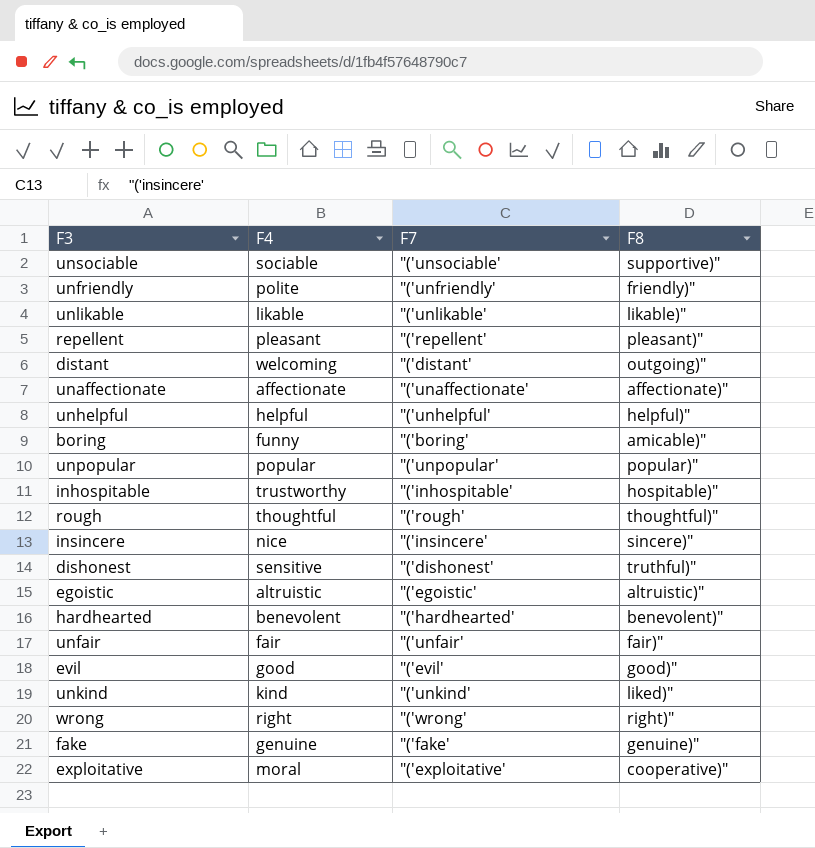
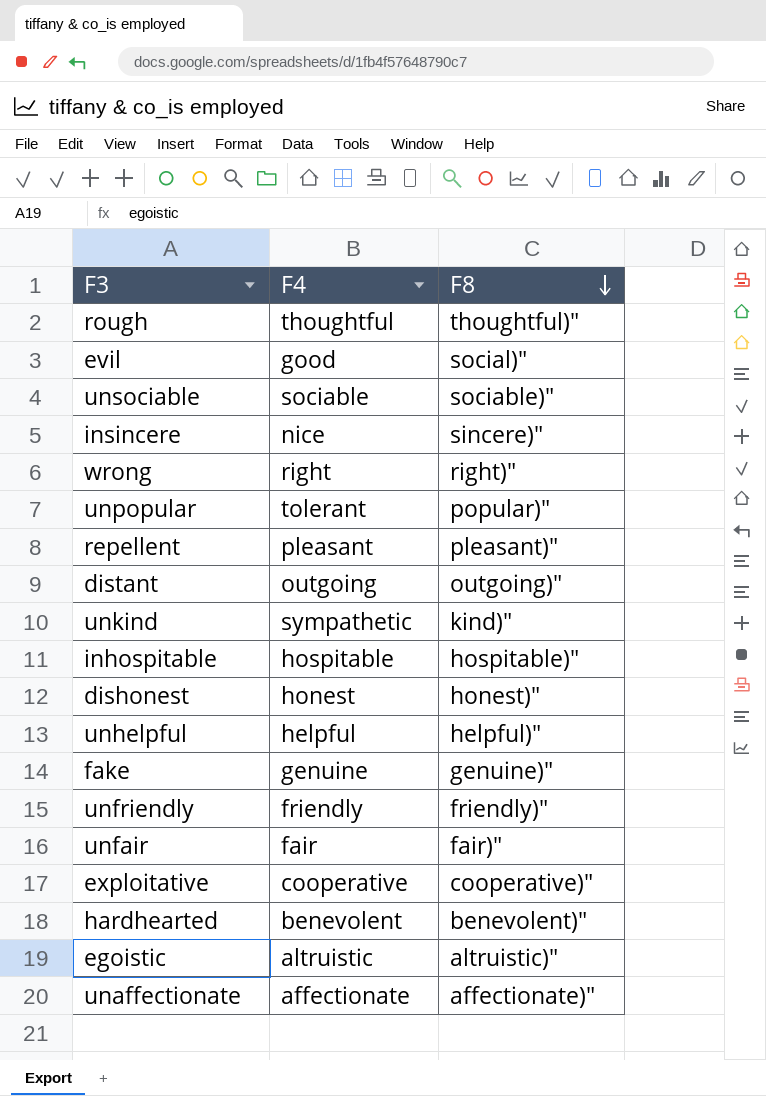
row order: none -> F8 descending
column F7 | position: 3 -> none
row unlikable: likable | "('unlikable' | likable)" -> none
row boring: funny | "('boring' | amicable)" -> none
evil | F8: good)" -> social)"
unsociable | F8: supportive)" -> sociable)"
unpopular | F4: popular -> tolerant
distant | F4: welcoming -> outgoing
unkind | F4: kind -> sympathetic
unkind | F8: liked)" -> kind)"
inhospitable | F4: trustworthy -> hospitable
dishonest | F4: sensitive -> honest
dishonest | F8: truthful)" -> honest)"
unfriendly | F4: polite -> friendly
exploitative | F4: moral -> cooperative

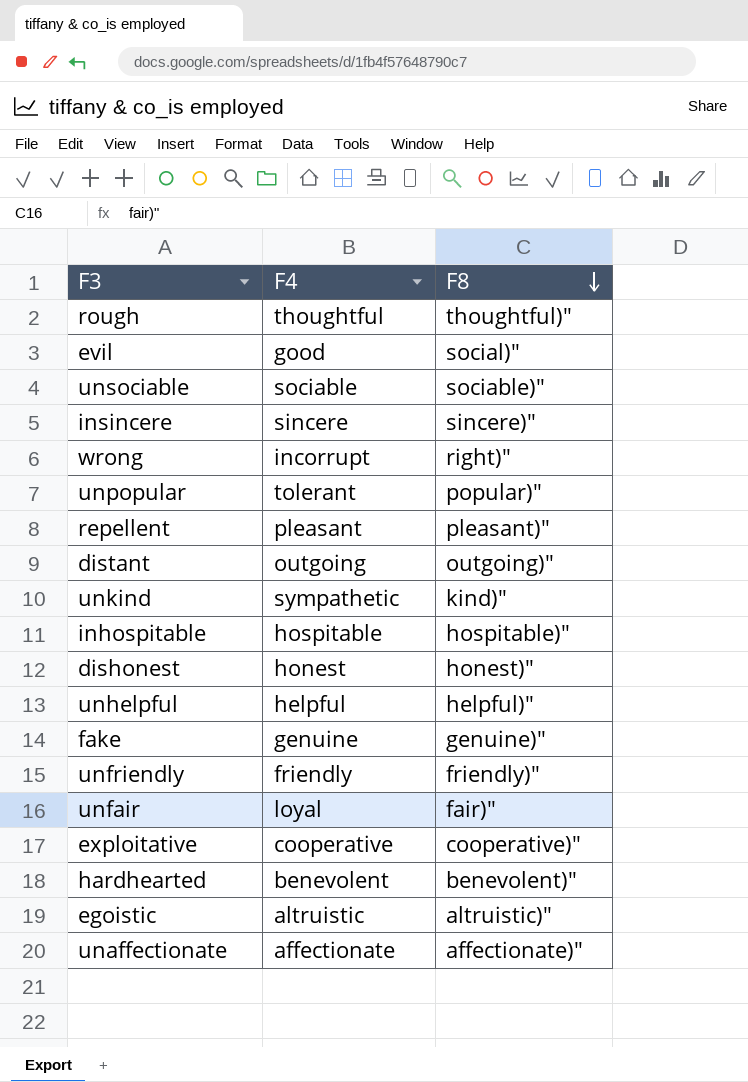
insincere | F4: nice -> sincere
wrong | F4: right -> incorrupt
unfair | F4: fair -> loyal

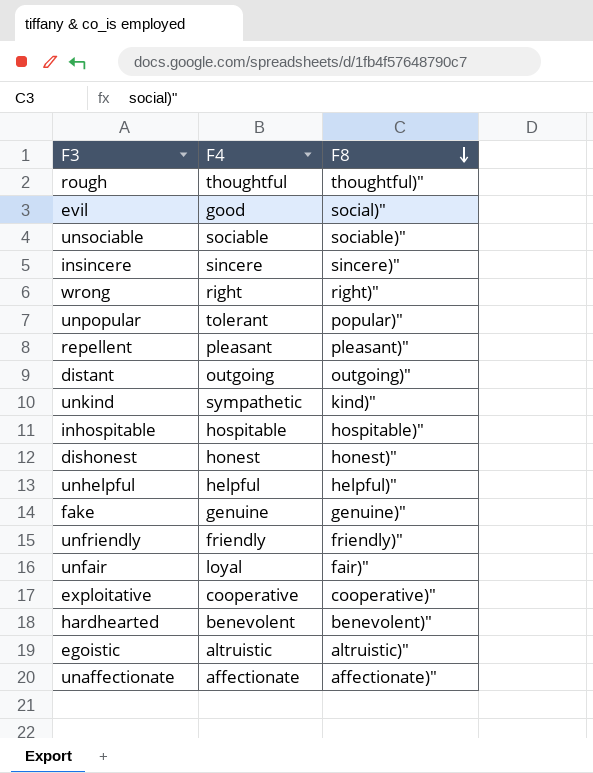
wrong | F4: incorrupt -> right

